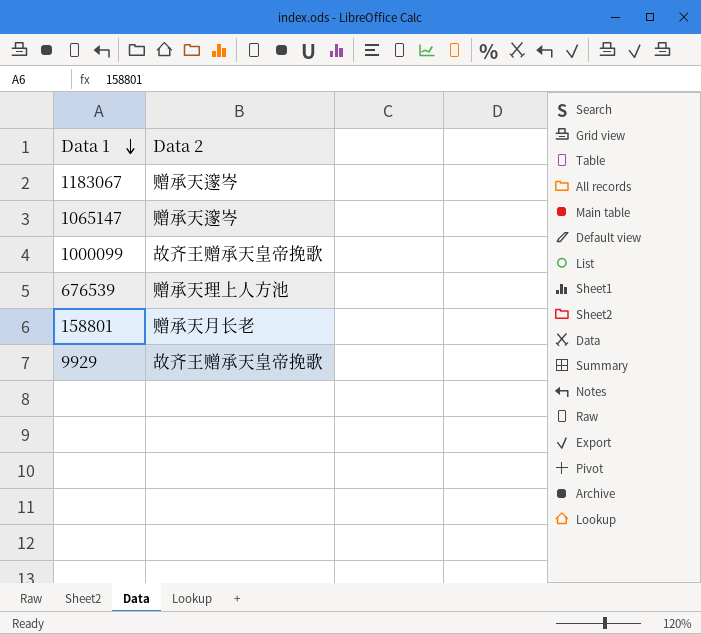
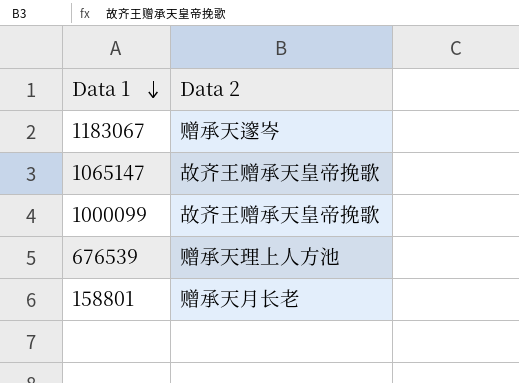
row 9929: 故齐王赠承天皇帝挽歌 -> none
1065147 | Data 2: 赠承天邃岑 -> 故齐王赠承天皇帝挽歌

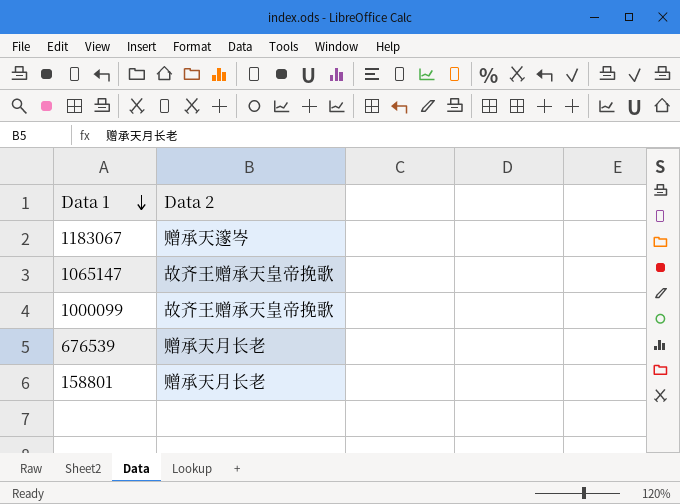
676539 | Data 2: 赠承天理上人方池 -> 赠承天月长老

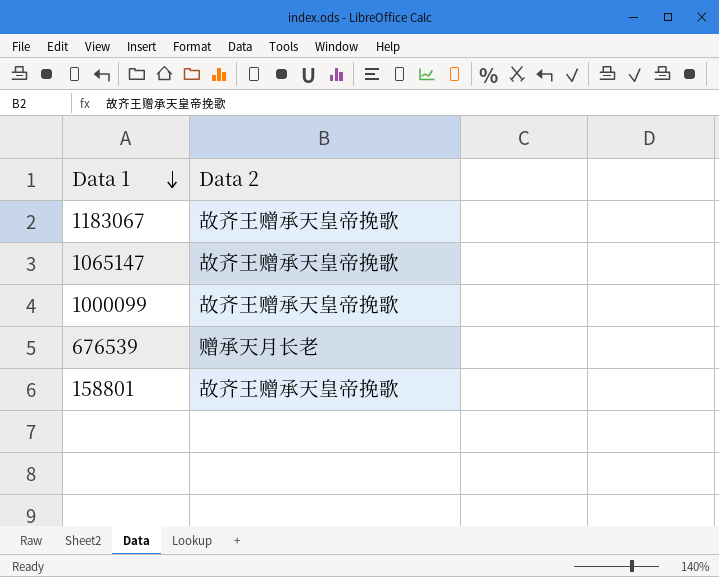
1183067 | Data 2: 赠承天邃岑 -> 故齐王赠承天皇帝挽歌
158801 | Data 2: 赠承天月长老 -> 故齐王赠承天皇帝挽歌

